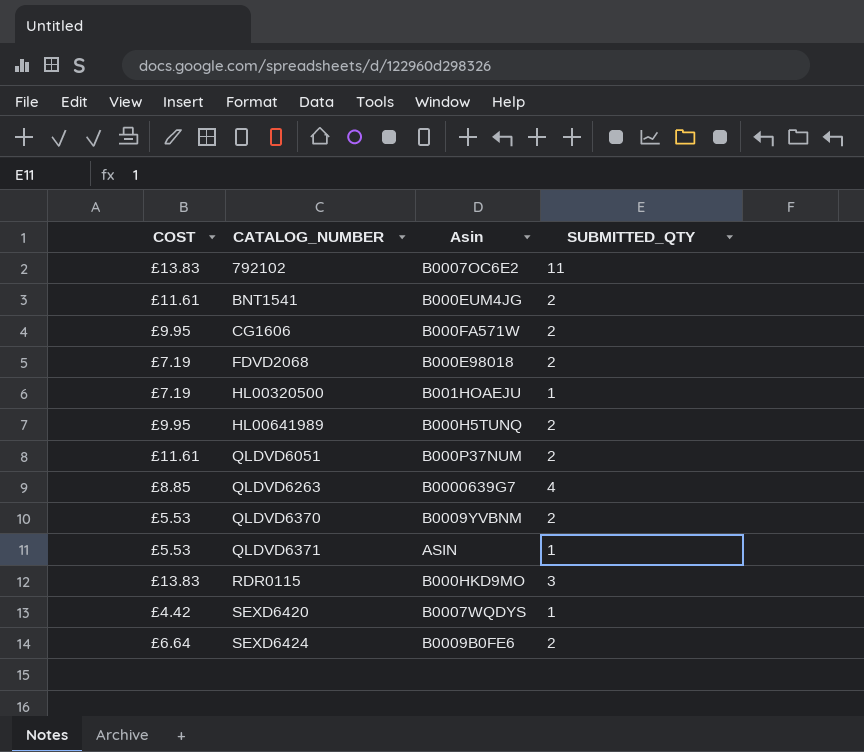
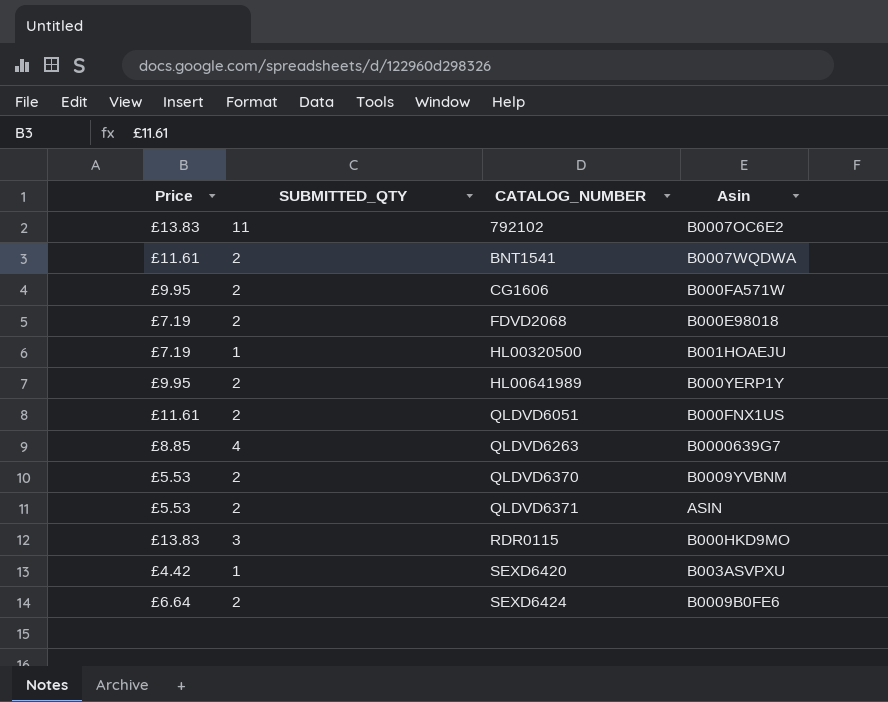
column name: COST -> Price
column SUBMITTED_QTY | position: 4 -> 2
BNT1541 | Asin: B000EUM4JG -> B0007WQDWA
HL00641989 | Asin: B000H5TUNQ -> B000YERP1Y
QLDVD6051 | Asin: B000P37NUM -> B000FNX1US
QLDVD6371 | SUBMITTED_QTY: 1 -> 2
SEXD6420 | Asin: B0007WQDYS -> B003ASVPXU

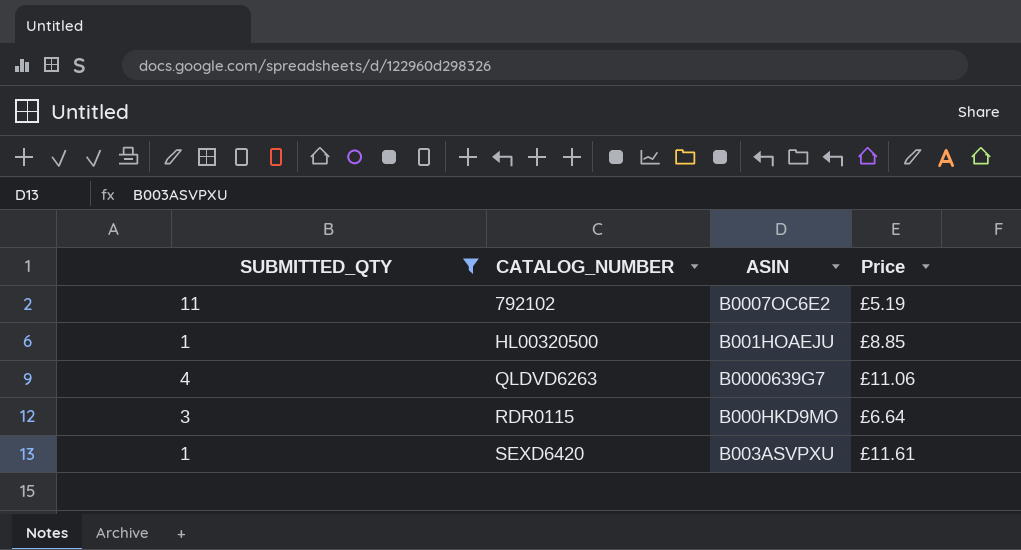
filter: none -> SUBMITTED_QTY != 2
column name: Asin -> ASIN
column Price | position: 1 -> 4
792102 | Price: £13.83 -> £5.19
HL00320500 | Price: £7.19 -> £8.85
QLDVD6263 | Price: £8.85 -> £11.06
RDR0115 | Price: £13.83 -> £6.64
SEXD6420 | Price: £4.42 -> £11.61

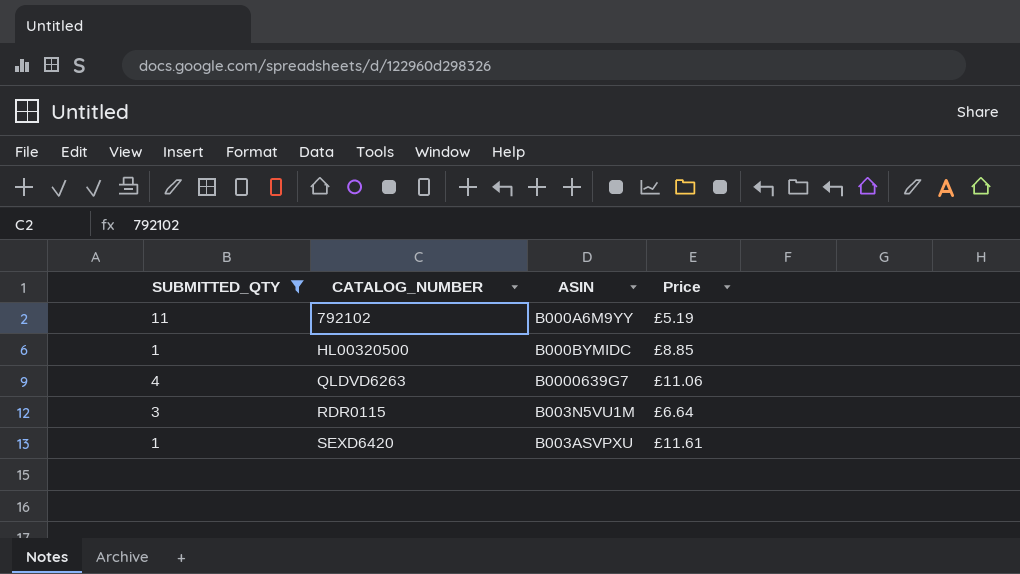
792102 | ASIN: B0007OC6E2 -> B000A6M9YY
HL00320500 | ASIN: B001HOAEJU -> B000BYMIDC
RDR0115 | ASIN: B000HKD9MO -> B003N5VU1M

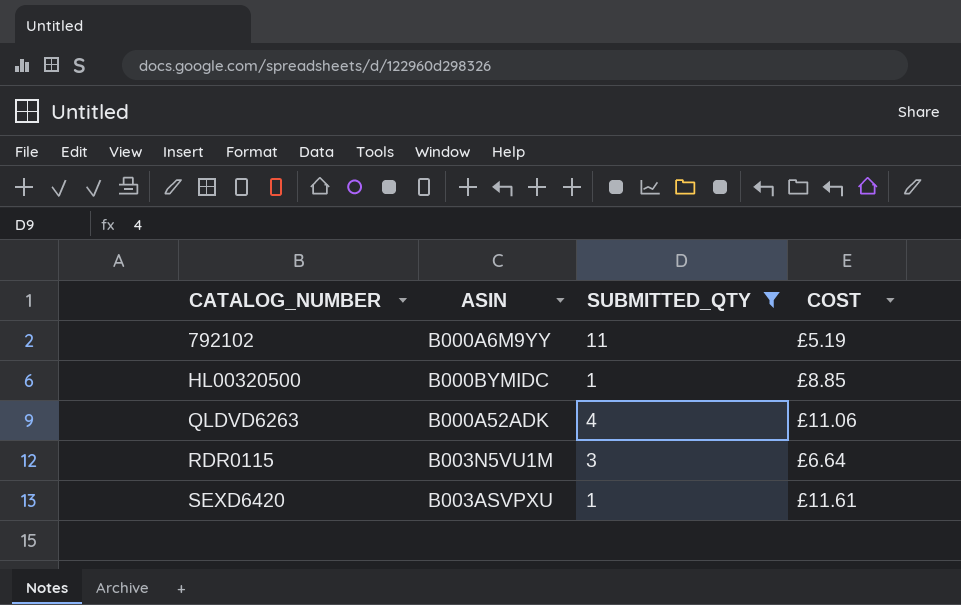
column SUBMITTED_QTY | position: 1 -> 3
column name: Price -> COST
QLDVD6263 | ASIN: B0000639G7 -> B000A52ADK

